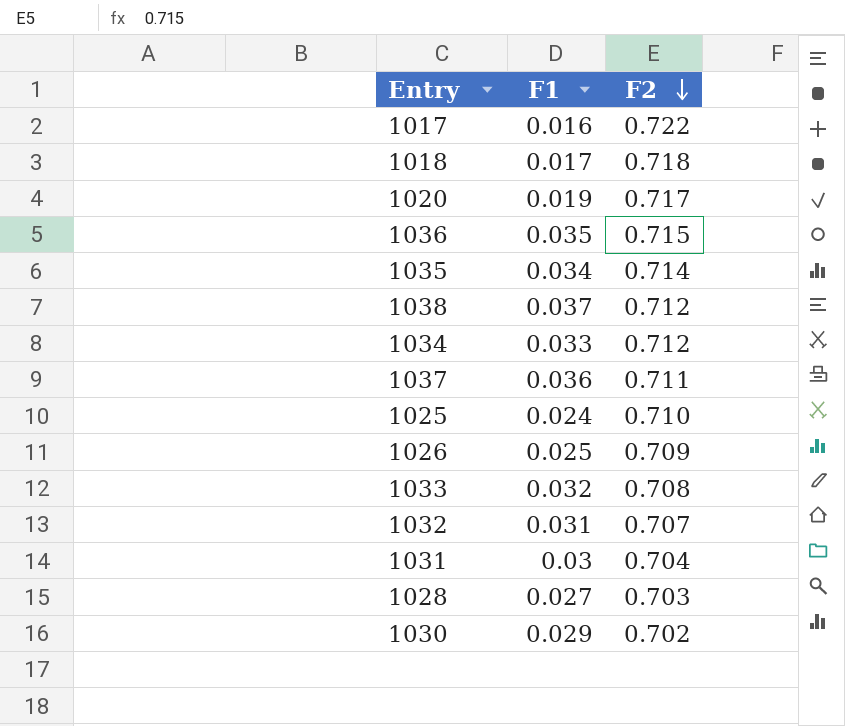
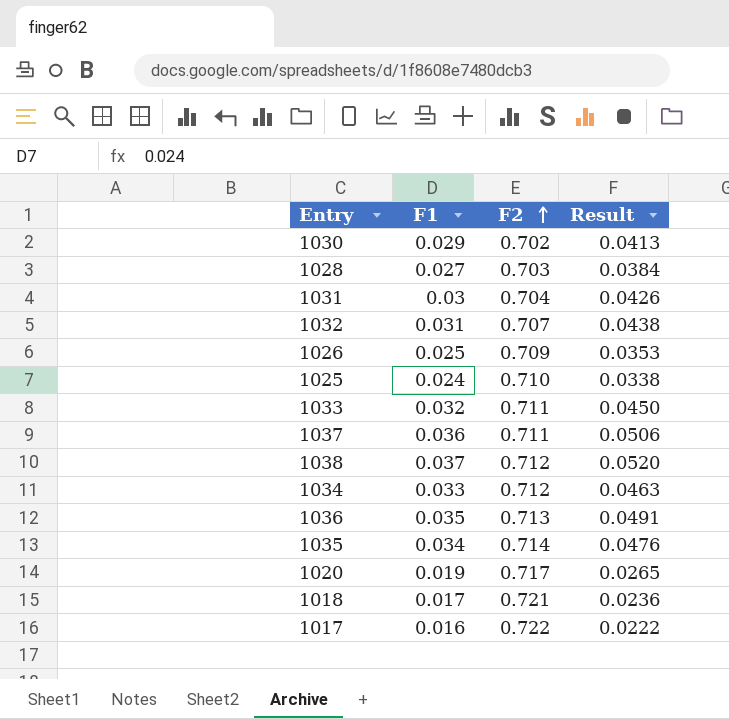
row order: F2 descending -> F2 ascending
column Result | formula: none -> [F1] / [F2]
1033 | F2: 0.708 -> 0.711
1036 | F2: 0.715 -> 0.713
1018 | F2: 0.718 -> 0.721

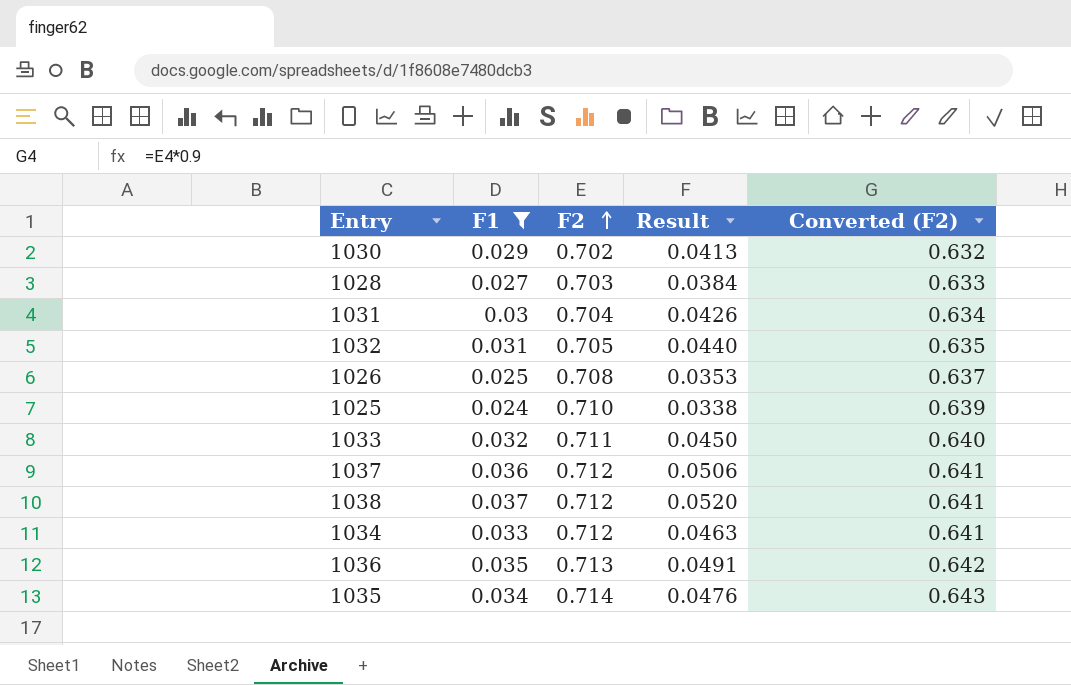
filter: none -> F1 >= 0.024
column Converted (F2) | formula: none -> [F2] * 0.9
1032 | F2: 0.707 -> 0.705
1032 | Result: 0.0438 -> 0.0440
1026 | F2: 0.709 -> 0.708
1037 | F2: 0.711 -> 0.712

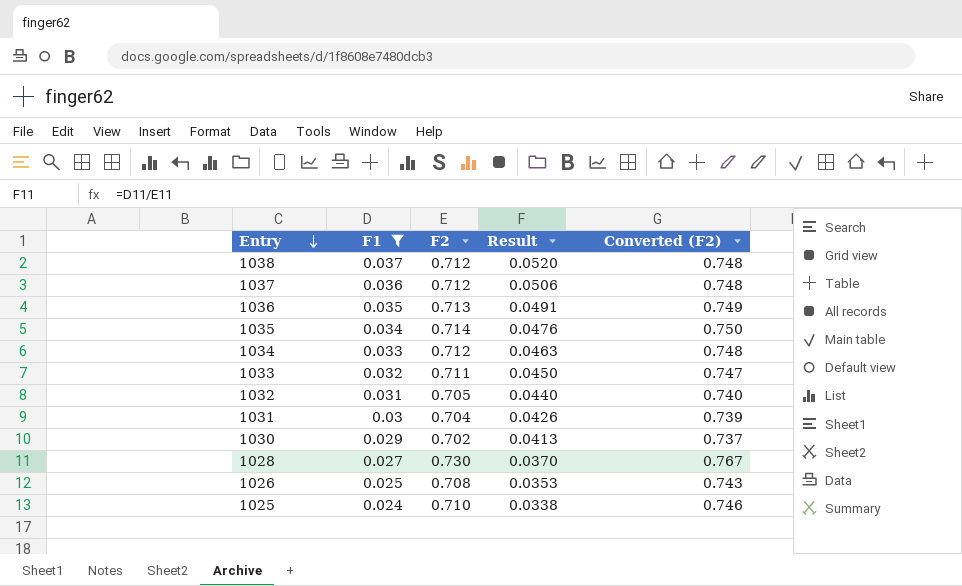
row order: F2 ascending -> Entry descending
column Converted (F2) | formula: [F2] * 0.9 -> [F2] * 1.05
1028 | F2: 0.703 -> 0.730
1028 | Result: 0.0384 -> 0.0370

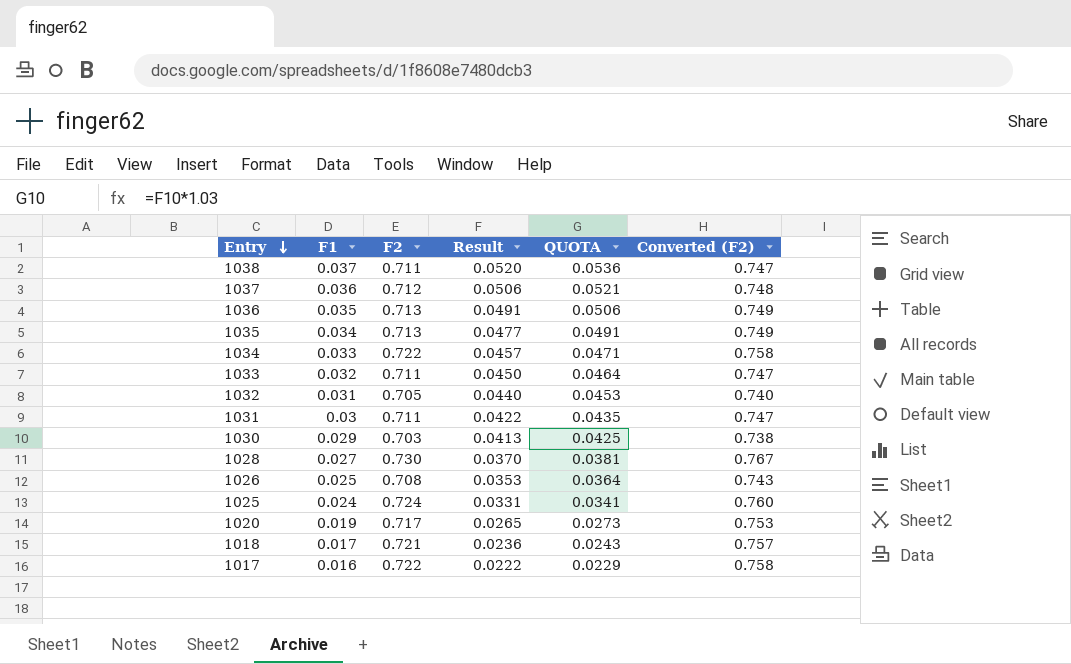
filter: F1 >= 0.024 -> none
column QUOTA | formula: none -> [Result] * 1.03
1038 | F2: 0.712 -> 0.711
1038 | Converted (F2): 0.748 -> 0.747
1035 | F2: 0.714 -> 0.713
1035 | Result: 0.0476 -> 0.0477
1035 | Converted (F2): 0.750 -> 0.749
1034 | F2: 0.712 -> 0.722
1034 | Result: 0.0463 -> 0.0457
1034 | Converted (F2): 0.748 -> 0.758
1031 | F2: 0.704 -> 0.711
1031 | Result: 0.0426 -> 0.0422
1031 | Converted (F2): 0.739 -> 0.747
1030 | F2: 0.702 -> 0.703
1030 | Converted (F2): 0.737 -> 0.738
1025 | F2: 0.710 -> 0.724
1025 | Result: 0.0338 -> 0.0331
1025 | Converted (F2): 0.746 -> 0.760

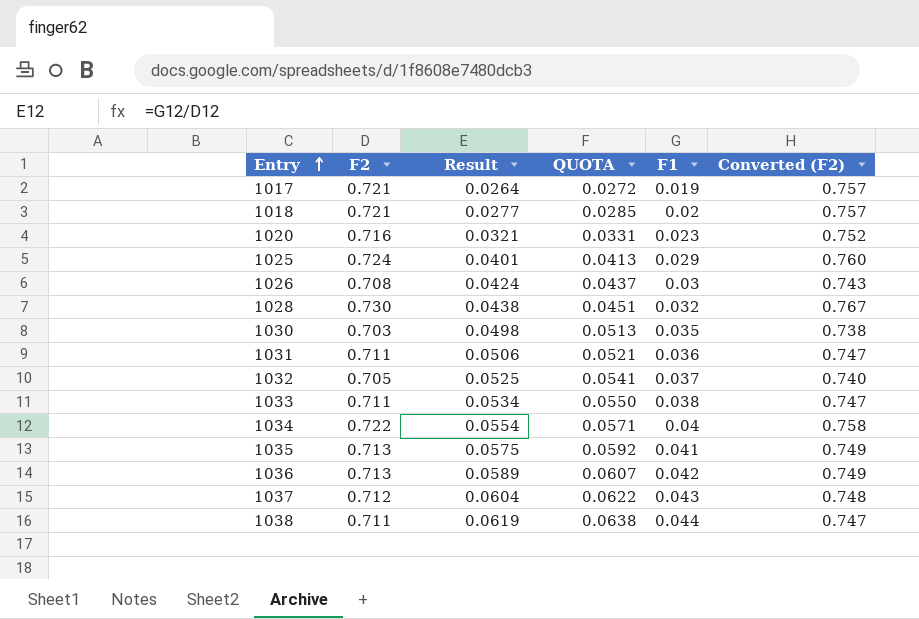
row order: Entry descending -> Entry ascending
column F1 | position: 2 -> 5
1017 | F2: 0.722 -> 0.721
1017 | Result: 0.0222 -> 0.0264
1017 | QUOTA: 0.0229 -> 0.0272
1017 | F1: 0.016 -> 0.019
1017 | Converted (F2): 0.758 -> 0.757
1018 | Result: 0.0236 -> 0.0277
1018 | QUOTA: 0.0243 -> 0.0285
1018 | F1: 0.017 -> 0.02
1020 | F2: 0.717 -> 0.716
1020 | Result: 0.0265 -> 0.0321
1020 | QUOTA: 0.0273 -> 0.0331
1020 | F1: 0.019 -> 0.023
1020 | Converted (F2): 0.753 -> 0.752
1025 | Result: 0.0331 -> 0.0401
1025 | QUOTA: 0.0341 -> 0.0413
1025 | F1: 0.024 -> 0.029
1026 | Result: 0.0353 -> 0.0424
1026 | QUOTA: 0.0364 -> 0.0437
1026 | F1: 0.025 -> 0.03
1028 | Result: 0.0370 -> 0.0438
1028 | QUOTA: 0.0381 -> 0.0451
1028 | F1: 0.027 -> 0.032
1030 | Result: 0.0413 -> 0.0498
1030 | QUOTA: 0.0425 -> 0.0513
1030 | F1: 0.029 -> 0.035
1031 | Result: 0.0422 -> 0.0506
1031 | QUOTA: 0.0435 -> 0.0521
1031 | F1: 0.03 -> 0.036
1032 | Result: 0.0440 -> 0.0525
1032 | QUOTA: 0.0453 -> 0.0541
1032 | F1: 0.031 -> 0.037
1033 | Result: 0.0450 -> 0.0534
1033 | QUOTA: 0.0464 -> 0.0550
1033 | F1: 0.032 -> 0.038
1034 | Result: 0.0457 -> 0.0554
1034 | QUOTA: 0.0471 -> 0.0571
1034 | F1: 0.033 -> 0.04
1035 | Result: 0.0477 -> 0.0575
1035 | QUOTA: 0.0491 -> 0.0592
1035 | F1: 0.034 -> 0.041
1036 | Result: 0.0491 -> 0.0589
1036 | QUOTA: 0.0506 -> 0.0607
1036 | F1: 0.035 -> 0.042
1037 | Result: 0.0506 -> 0.0604
1037 | QUOTA: 0.0521 -> 0.0622
1037 | F1: 0.036 -> 0.043
1038 | Result: 0.0520 -> 0.0619
1038 | QUOTA: 0.0536 -> 0.0638
1038 | F1: 0.037 -> 0.044

